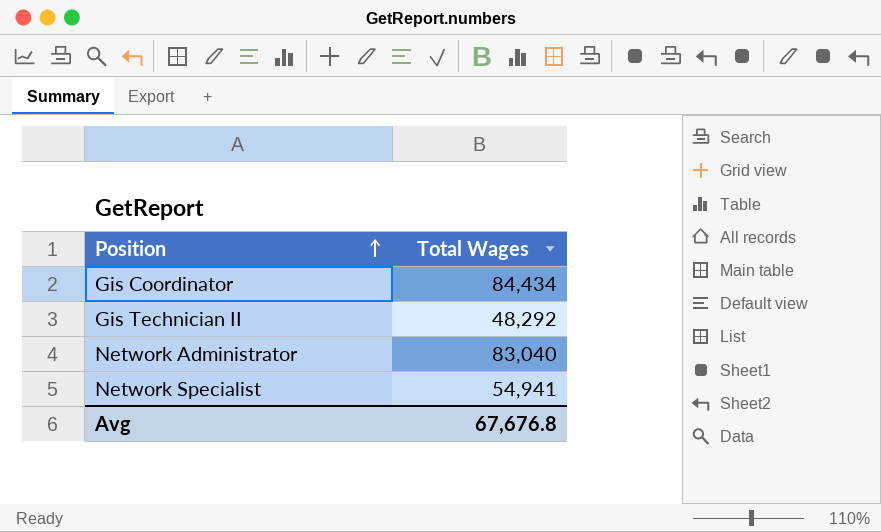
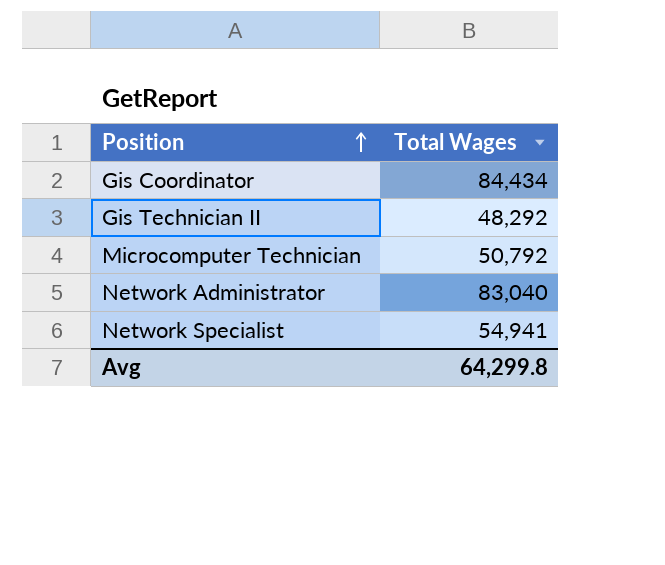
row Microcomputer Technician: none -> 50,792
Avg | Total Wages: 67,676.8 -> 64,299.8

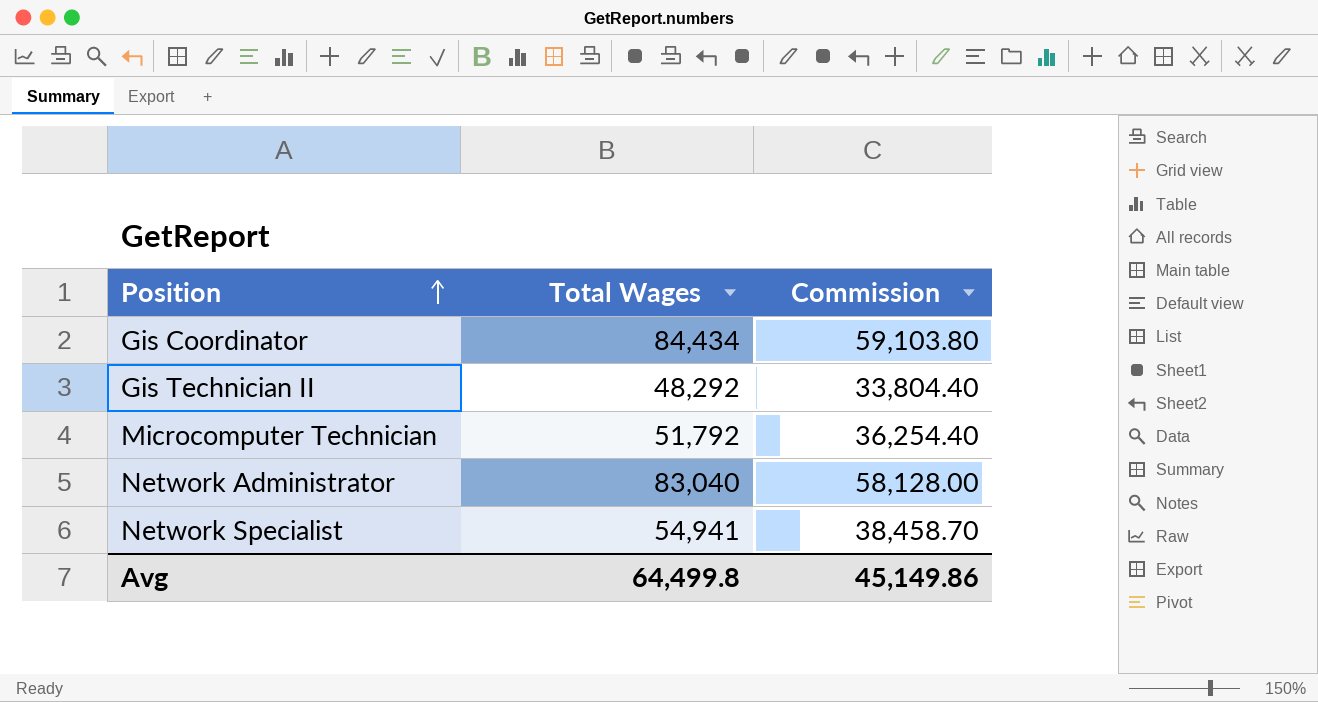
column Commission | formula: none -> [Total Wages] * 0.7
Microcomputer Technician | Total Wages: 50,792 -> 51,792
Avg | Total Wages: 64,299.8 -> 64,499.8

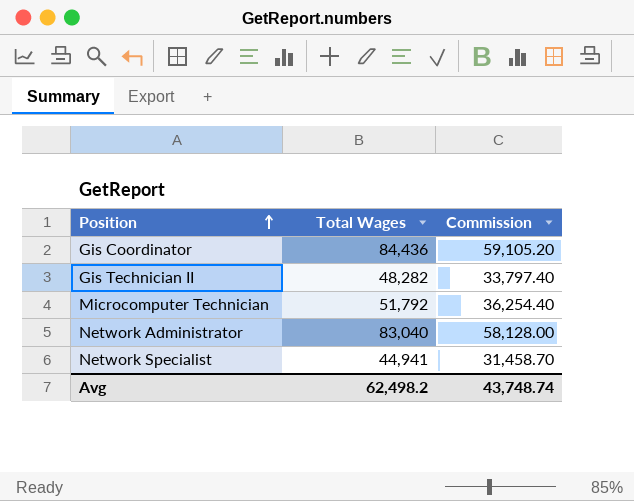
Gis Coordinator | Total Wages: 84,434 -> 84,436
Gis Coordinator | Commission: 59,103.80 -> 59,105.20
Gis Technician II | Total Wages: 48,292 -> 48,282
Gis Technician II | Commission: 33,804.40 -> 33,797.40
Network Specialist | Total Wages: 54,941 -> 44,941
Network Specialist | Commission: 38,458.70 -> 31,458.70
Avg | Total Wages: 64,499.8 -> 62,498.2
Avg | Commission: 45,149.86 -> 43,748.74

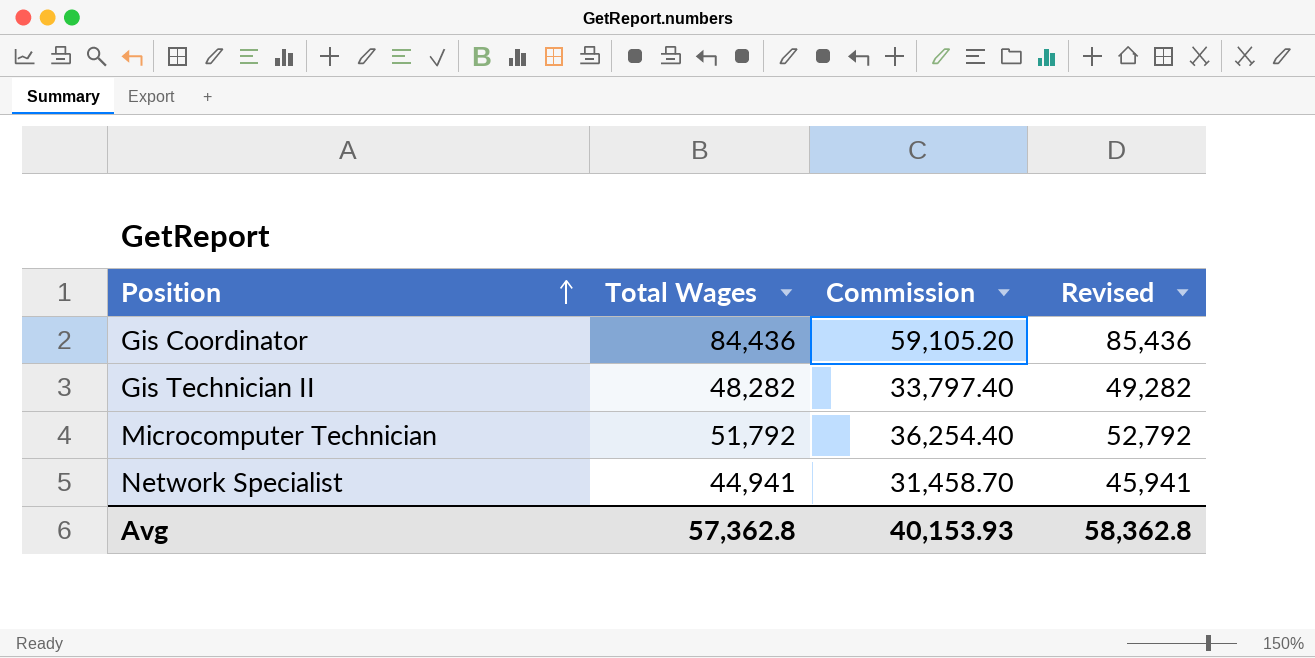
column Revised | formula: none -> [Total Wages] + 1000
row Network Administrator: 83,040 | 58,128.00 -> none
Avg | Total Wages: 62,498.2 -> 57,362.8
Avg | Commission: 43,748.74 -> 40,153.93

